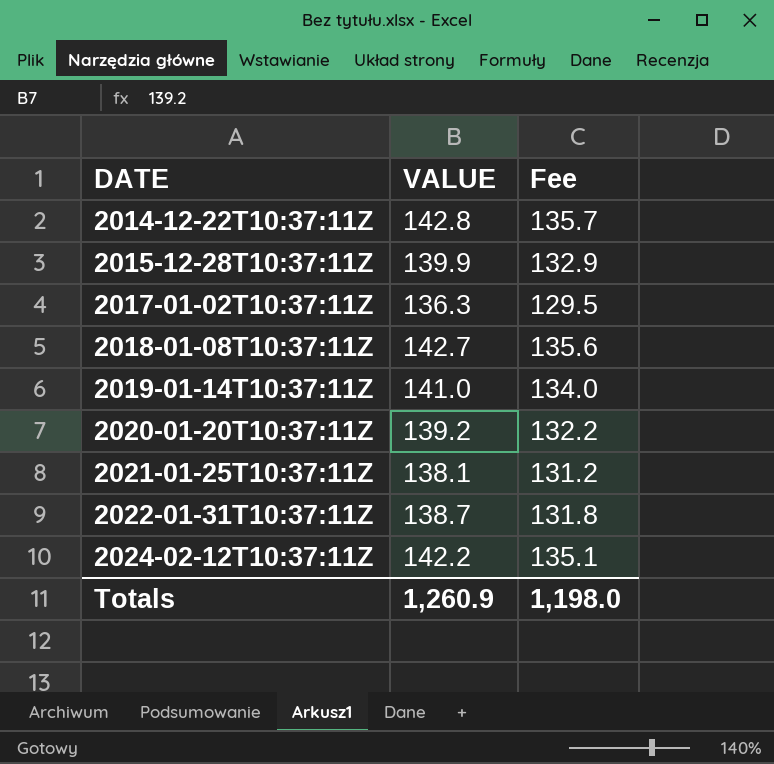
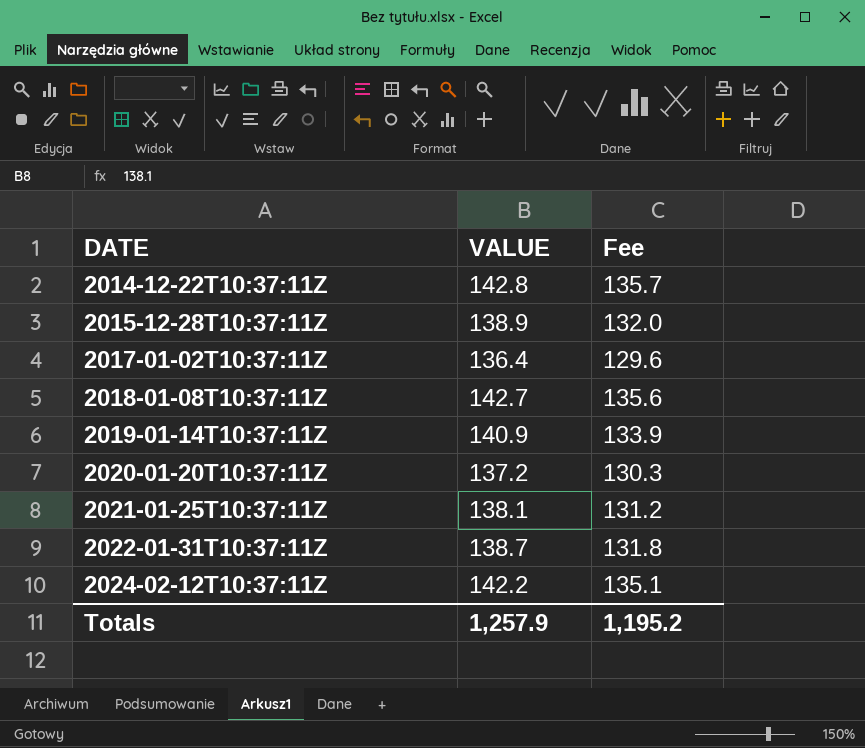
2015-12-28T10:37:11Z | VALUE: 139.9 -> 138.9
2015-12-28T10:37:11Z | Fee: 132.9 -> 132.0
2017-01-02T10:37:11Z | VALUE: 136.3 -> 136.4
2017-01-02T10:37:11Z | Fee: 129.5 -> 129.6
2019-01-14T10:37:11Z | VALUE: 141.0 -> 140.9
2019-01-14T10:37:11Z | Fee: 134.0 -> 133.9
2020-01-20T10:37:11Z | VALUE: 139.2 -> 137.2
2020-01-20T10:37:11Z | Fee: 132.2 -> 130.3
Totals | VALUE: 1,260.9 -> 1,257.9
Totals | Fee: 1,198.0 -> 1,195.2

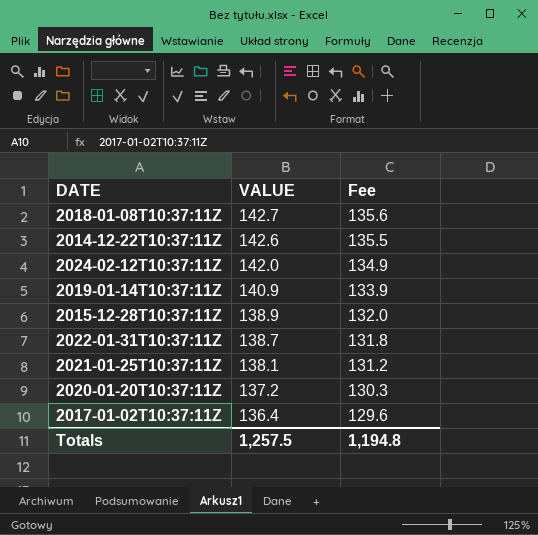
row order: DATE ascending -> VALUE descending
2014-12-22T10:37:11Z | VALUE: 142.8 -> 142.6
2014-12-22T10:37:11Z | Fee: 135.7 -> 135.5
2024-02-12T10:37:11Z | VALUE: 142.2 -> 142.0
2024-02-12T10:37:11Z | Fee: 135.1 -> 134.9
Totals | VALUE: 1,257.9 -> 1,257.5
Totals | Fee: 1,195.2 -> 1,194.8

